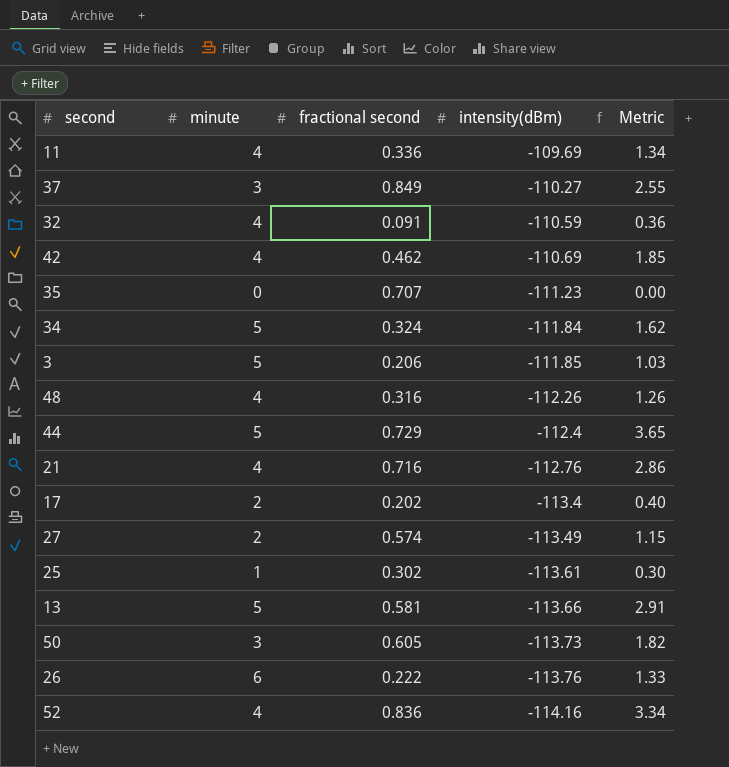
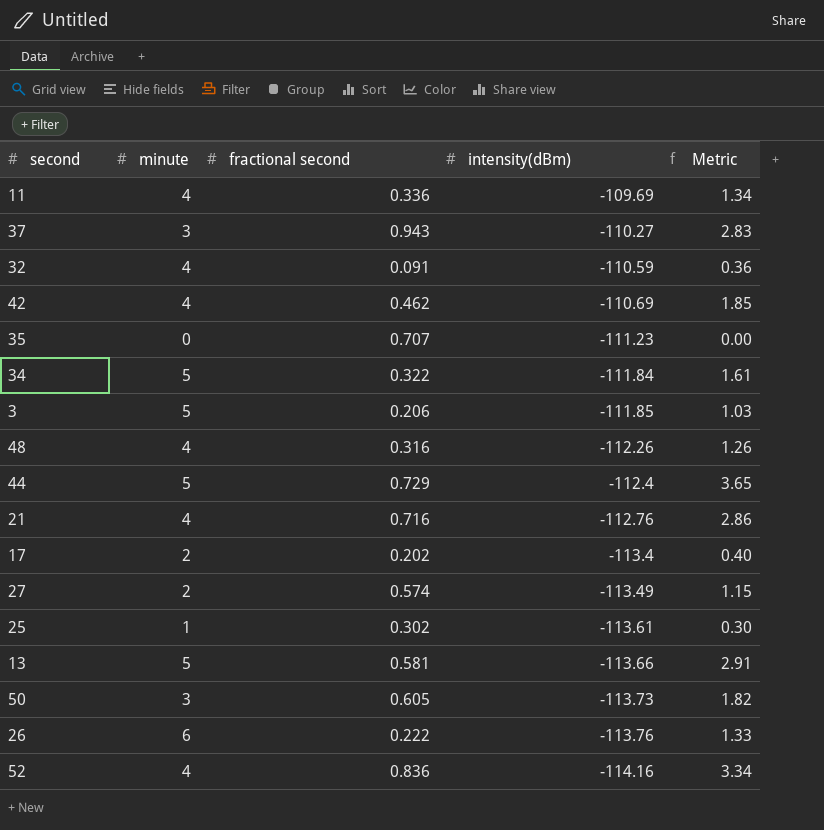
37 | fractional second: 0.849 -> 0.943
37 | Metric: 2.55 -> 2.83
34 | fractional second: 0.324 -> 0.322
34 | Metric: 1.62 -> 1.61

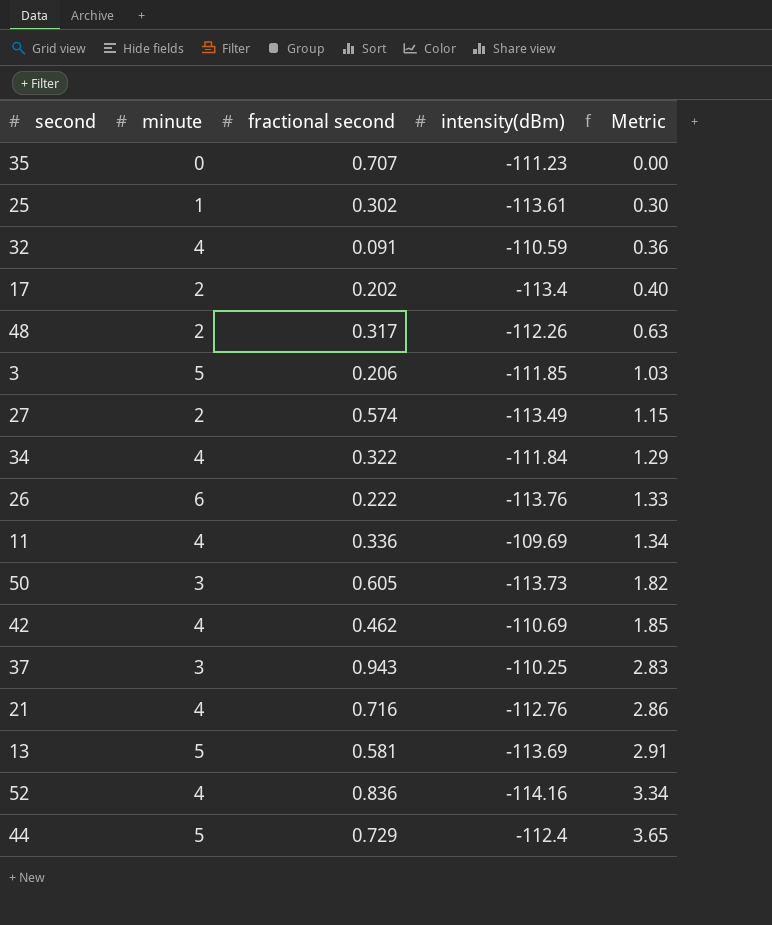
row order: intensity(dBm) descending -> Metric ascending
48 | minute: 4 -> 2
48 | fractional second: 0.316 -> 0.317
48 | Metric: 1.26 -> 0.63
34 | minute: 5 -> 4
34 | Metric: 1.61 -> 1.29
37 | intensity(dBm): -110.27 -> -110.25
13 | intensity(dBm): -113.66 -> -113.69

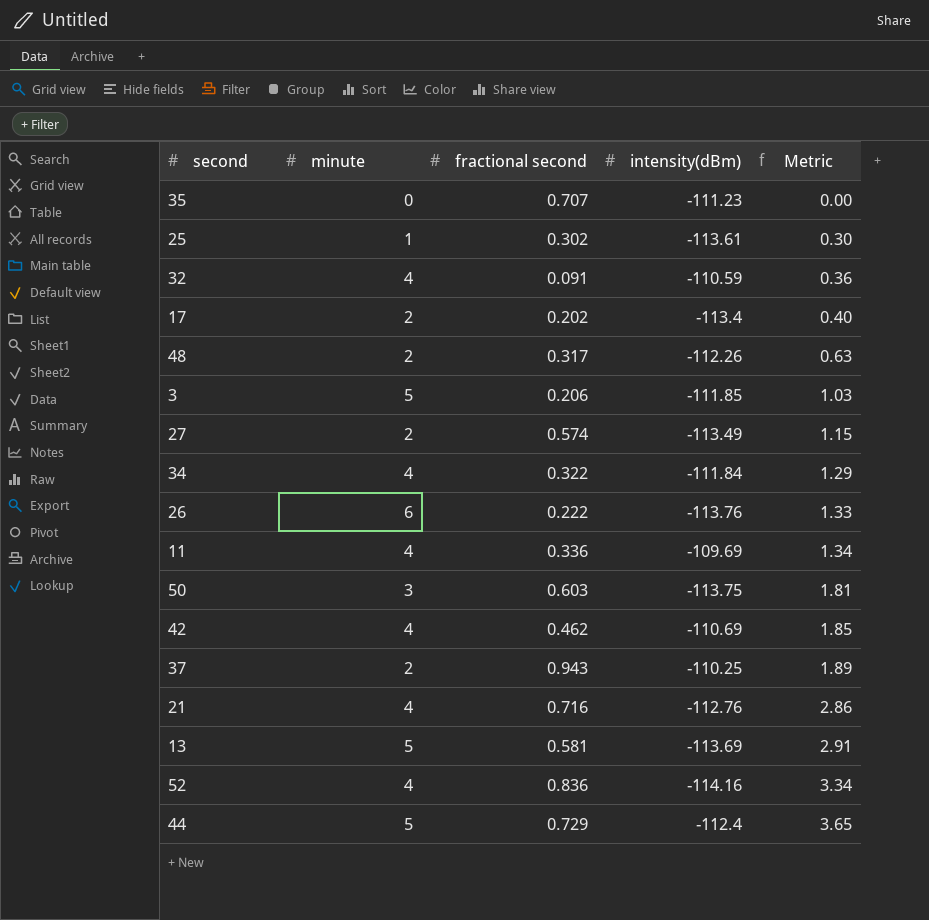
50 | fractional second: 0.605 -> 0.603
50 | intensity(dBm): -113.73 -> -113.75
50 | Metric: 1.82 -> 1.81
37 | minute: 3 -> 2
37 | Metric: 2.83 -> 1.89

